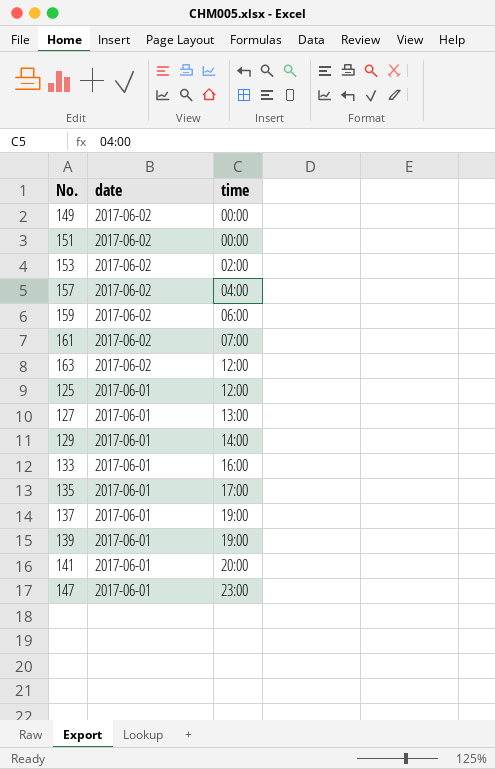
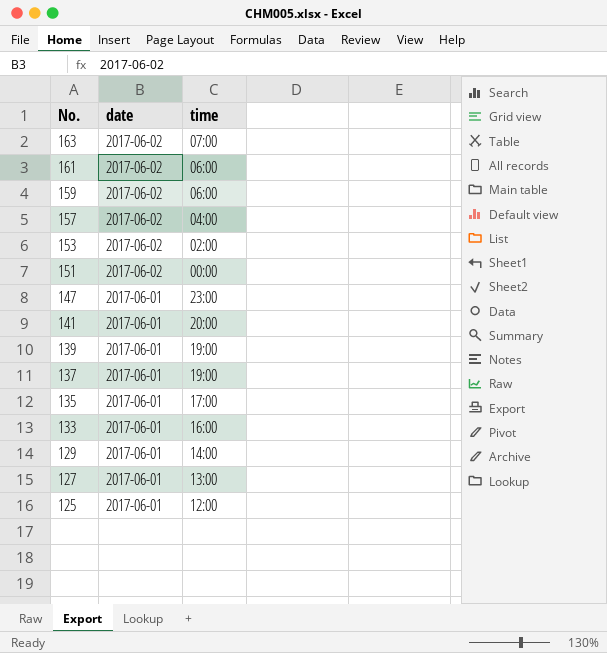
row order: date descending -> No. descending
row 149: 2017-06-02 | 00:00 -> none
163 | time: 12:00 -> 07:00
161 | time: 07:00 -> 06:00

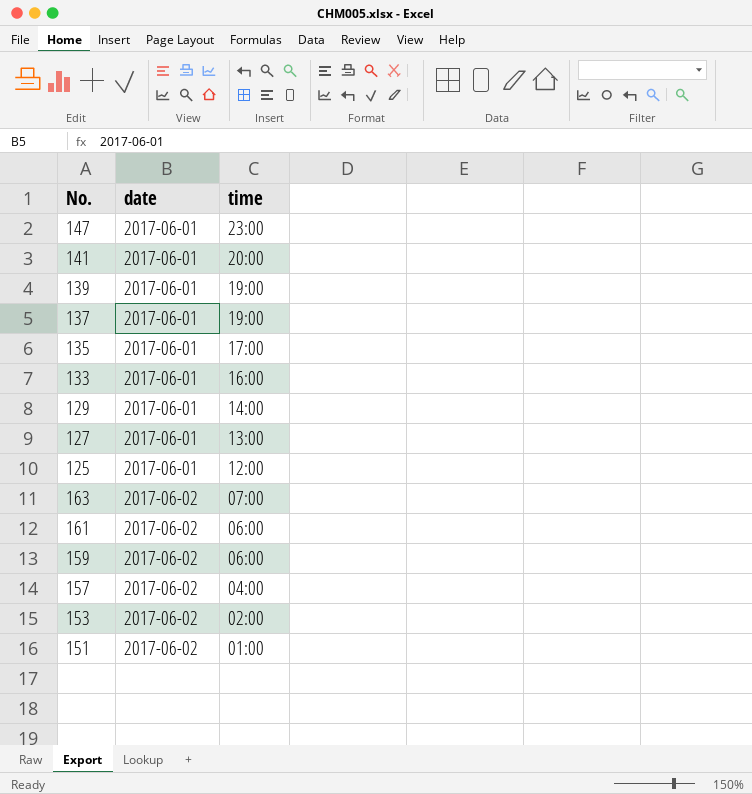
row order: No. descending -> date ascending
151 | time: 00:00 -> 01:00

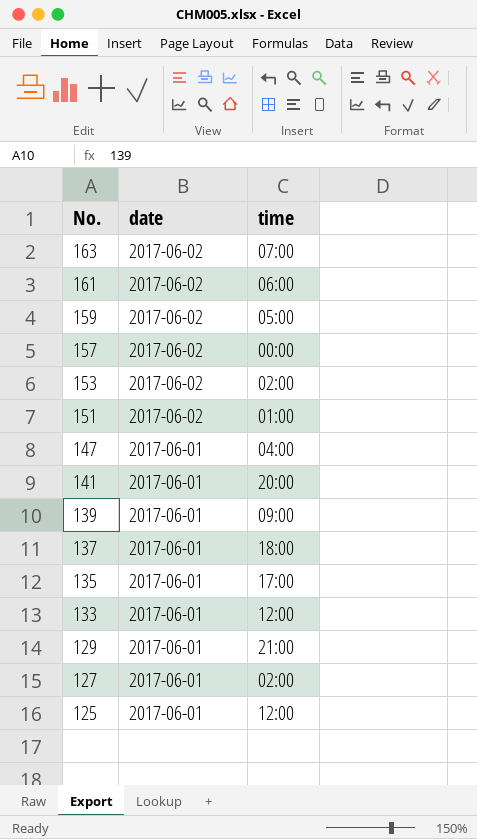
row order: date ascending -> No. descending
159 | time: 06:00 -> 05:00
157 | time: 04:00 -> 00:00
147 | time: 23:00 -> 04:00
139 | time: 19:00 -> 09:00
137 | time: 19:00 -> 18:00
133 | time: 16:00 -> 12:00
129 | time: 14:00 -> 21:00
127 | time: 13:00 -> 02:00

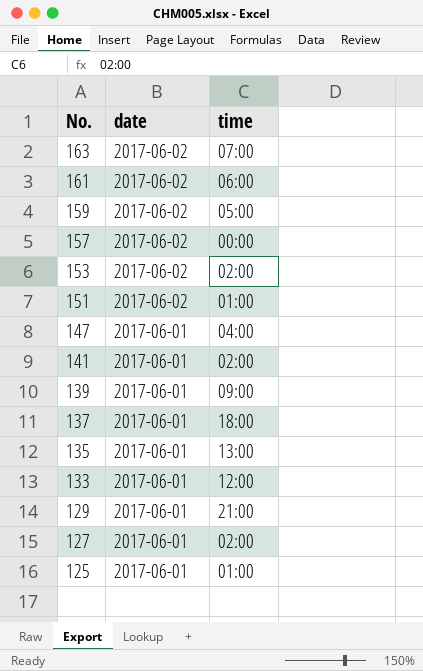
141 | time: 20:00 -> 02:00
135 | time: 17:00 -> 13:00
125 | time: 12:00 -> 01:00

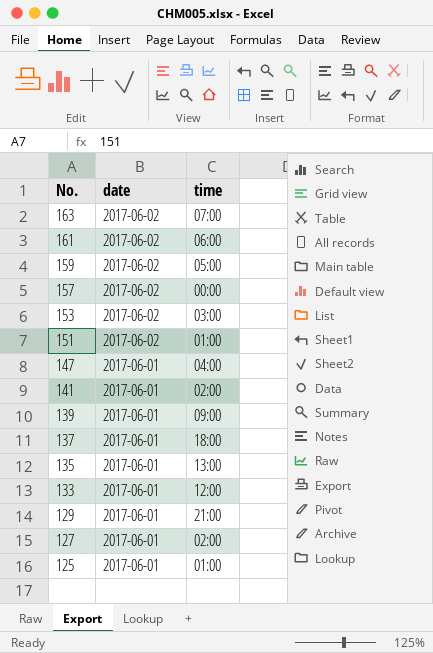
153 | time: 02:00 -> 03:00

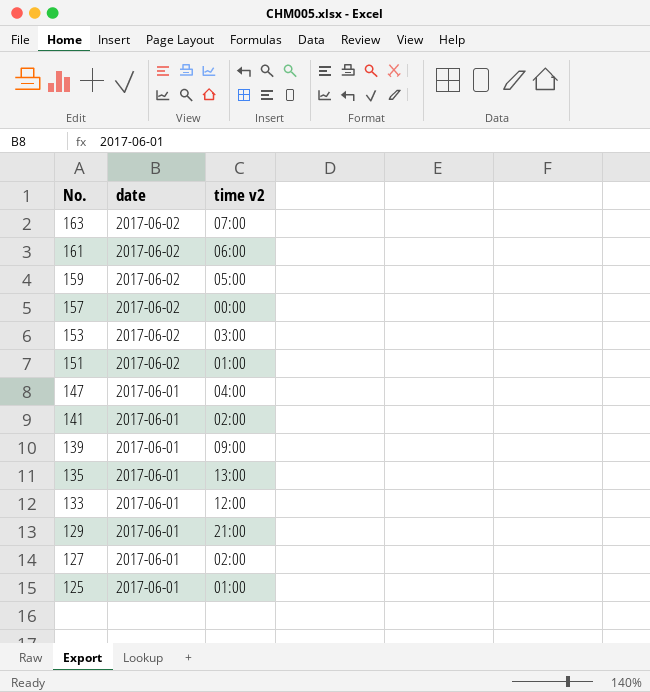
column name: time -> time v2
row 137: 2017-06-01 | 18:00 -> none

